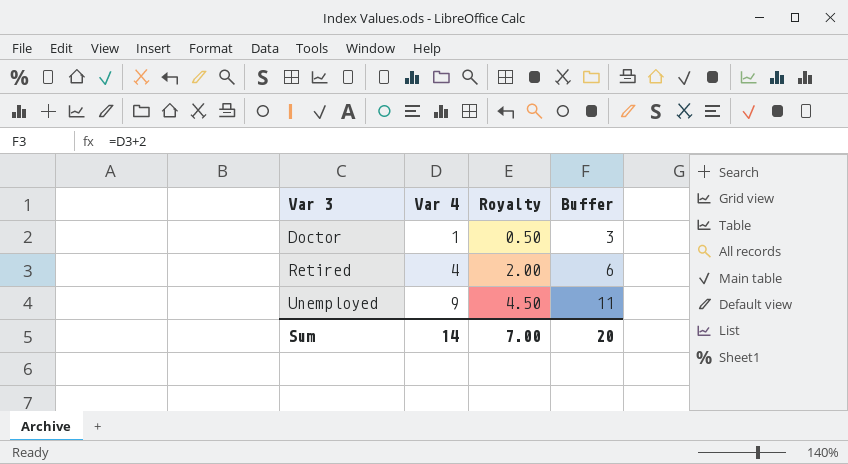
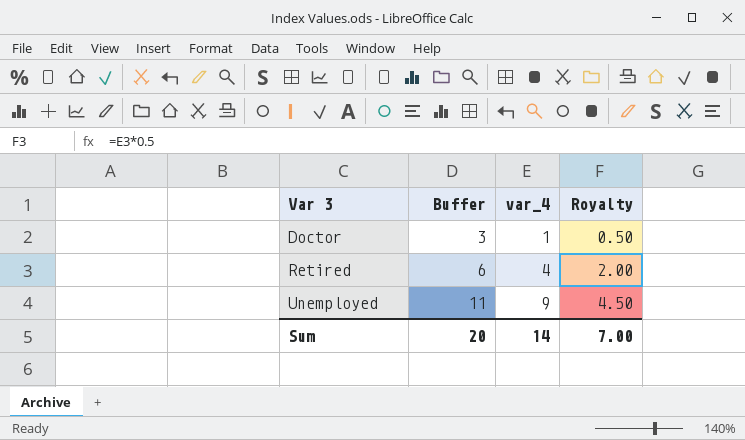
column Buffer | position: 4 -> 2
column name: Var 4 -> var_4

